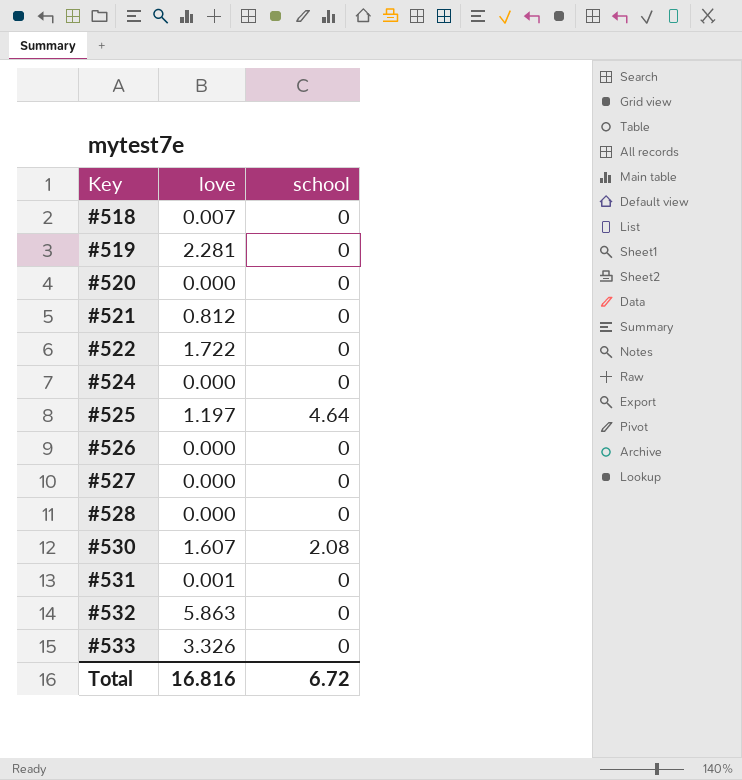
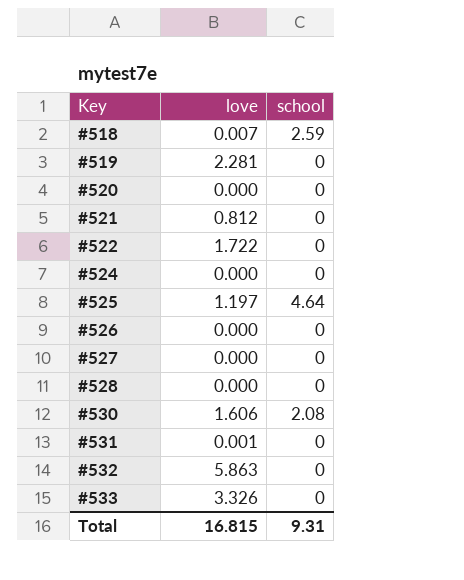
#518 | school: 0 -> 2.59
#530 | love: 1.607 -> 1.606
Total | love: 16.816 -> 16.815
Total | school: 6.72 -> 9.31

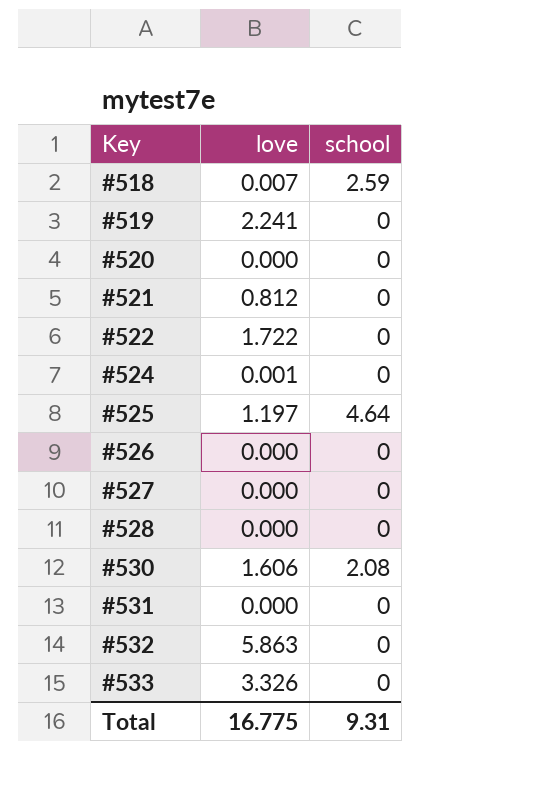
#519 | love: 2.281 -> 2.241
#524 | love: 0.000 -> 0.001
#531 | love: 0.001 -> 0.000
Total | love: 16.815 -> 16.775

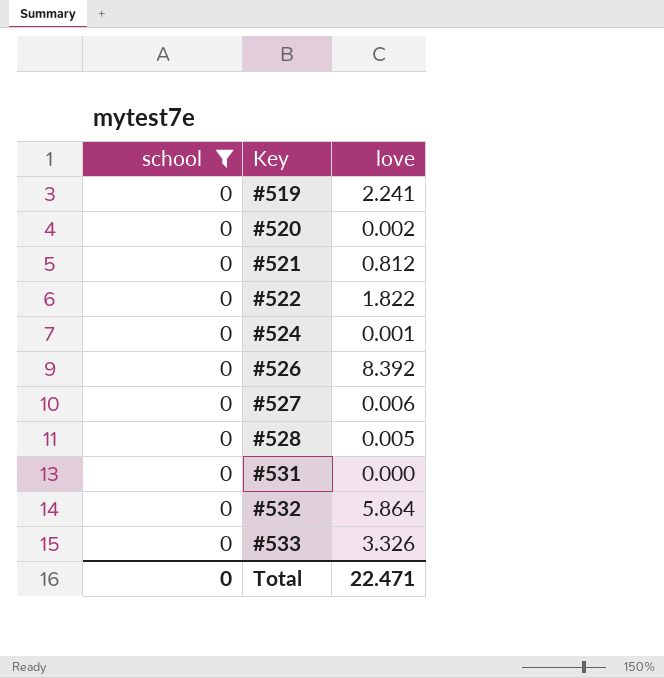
filter: none -> school = 0
column school | position: 3 -> 1
#520 | love: 0.000 -> 0.002
#522 | love: 1.722 -> 1.822
#526 | love: 0.000 -> 8.392
#527 | love: 0.000 -> 0.006
#528 | love: 0.000 -> 0.005
#532 | love: 5.863 -> 5.864
Total | school: 9.31 -> 0
Total | love: 16.775 -> 22.471

